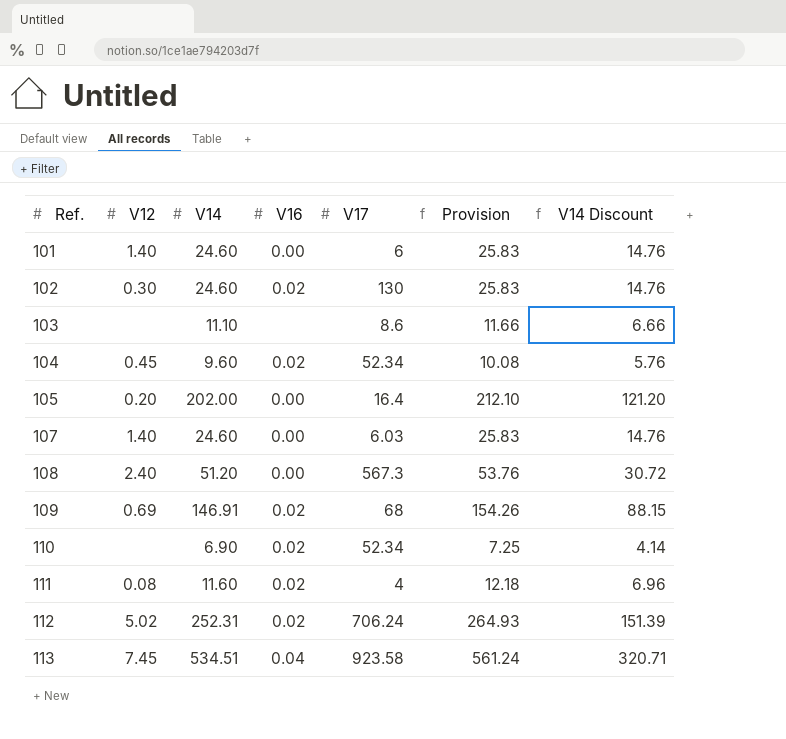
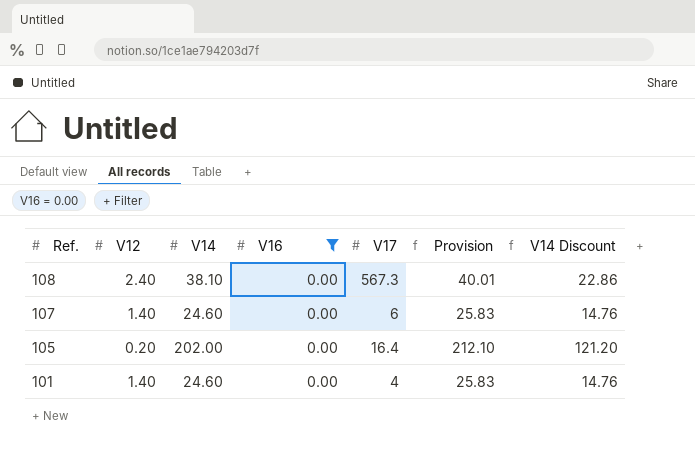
filter: none -> V16 = 0.00
row order: Ref. ascending -> Ref. descending
108 | V14: 51.20 -> 38.10
108 | Provision: 53.76 -> 40.01
108 | V14 Discount: 30.72 -> 22.86
107 | V17: 6.03 -> 6
101 | V17: 6 -> 4

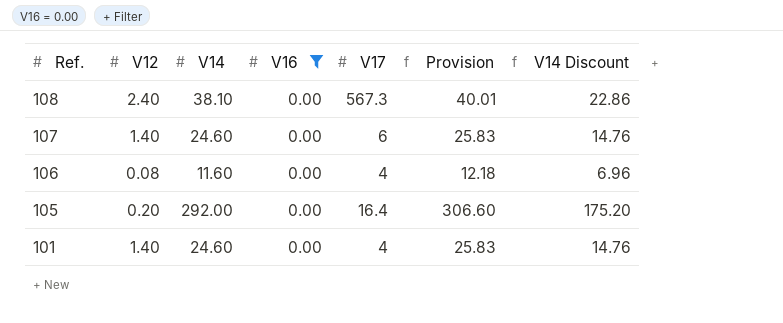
row 106: none -> 0.08 | 11.60 | 0.00 | 4 | 12.18 | 6.96
105 | V14: 202.00 -> 292.00
105 | Provision: 212.10 -> 306.60
105 | V14 Discount: 121.20 -> 175.20

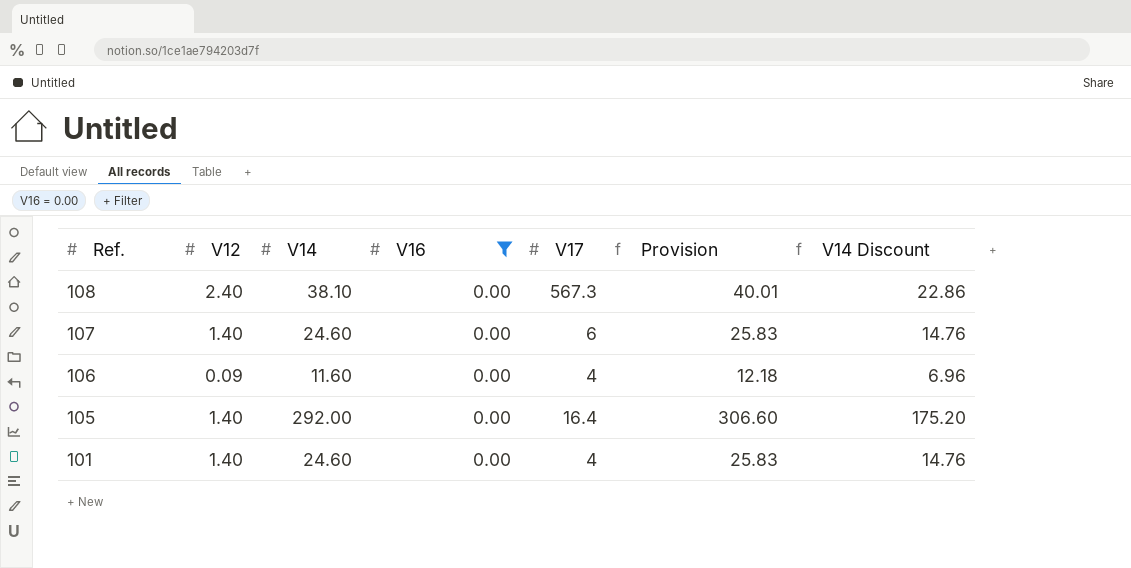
106 | V12: 0.08 -> 0.09
105 | V12: 0.20 -> 1.40

